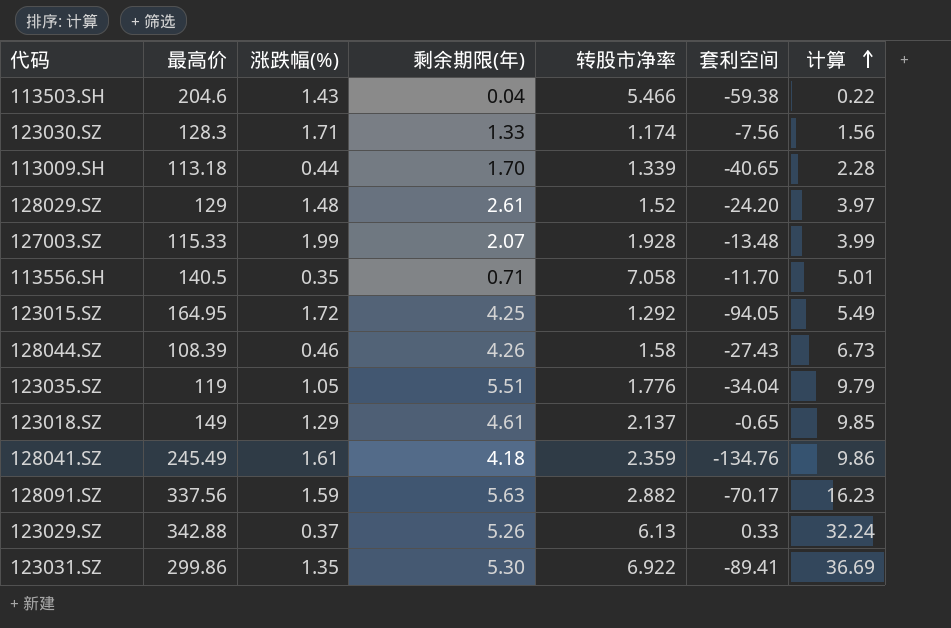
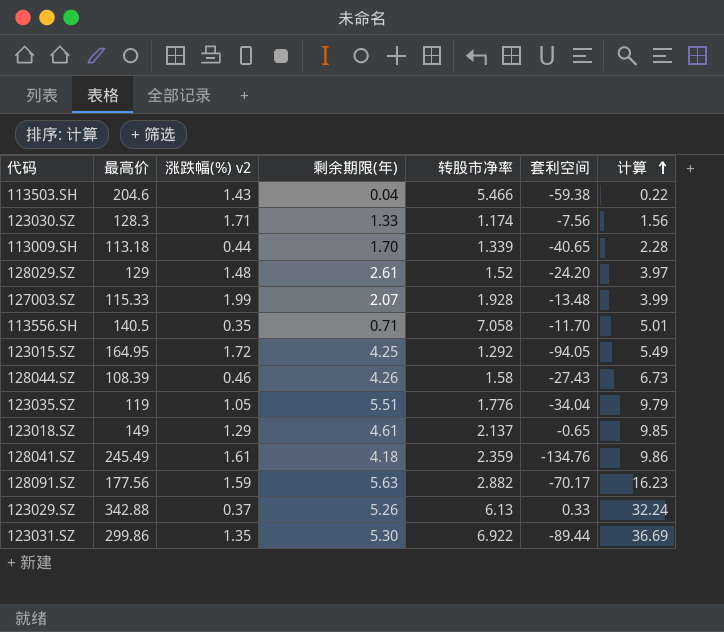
column name: 涨跌幅(%) -> 涨跌幅(%) v2
128091.SZ | 最高价: 337.56 -> 177.56
123031.SZ | 套利空间: -89.41 -> -89.44

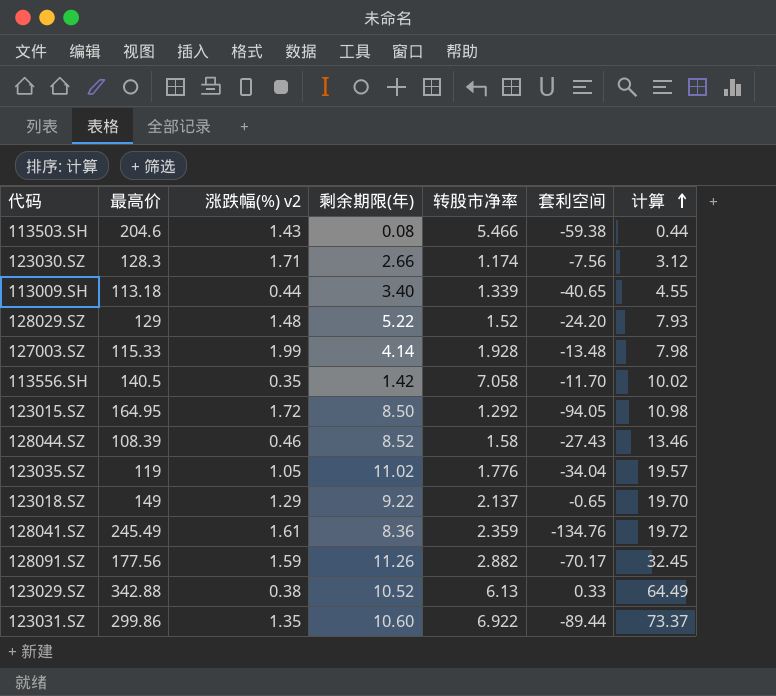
113503.SH | 剩余期限(年): 0.04 -> 0.08
113503.SH | 计算: 0.22 -> 0.44
123030.SZ | 剩余期限(年): 1.33 -> 2.66
123030.SZ | 计算: 1.56 -> 3.12
113009.SH | 剩余期限(年): 1.70 -> 3.40
113009.SH | 计算: 2.28 -> 4.55
128029.SZ | 剩余期限(年): 2.61 -> 5.22
128029.SZ | 计算: 3.97 -> 7.93
127003.SZ | 剩余期限(年): 2.07 -> 4.14
127003.SZ | 计算: 3.99 -> 7.98
113556.SH | 剩余期限(年): 0.71 -> 1.42
113556.SH | 计算: 5.01 -> 10.02
123015.SZ | 剩余期限(年): 4.25 -> 8.50
123015.SZ | 计算: 5.49 -> 10.98
128044.SZ | 剩余期限(年): 4.26 -> 8.52
128044.SZ | 计算: 6.73 -> 13.46
123035.SZ | 剩余期限(年): 5.51 -> 11.02
123035.SZ | 计算: 9.79 -> 19.57
123018.SZ | 剩余期限(年): 4.61 -> 9.22
123018.SZ | 计算: 9.85 -> 19.70
128041.SZ | 剩余期限(年): 4.18 -> 8.36
128041.SZ | 计算: 9.86 -> 19.72
128091.SZ | 剩余期限(年): 5.63 -> 11.26
128091.SZ | 计算: 16.23 -> 32.45
123029.SZ | 涨跌幅(%) v2: 0.37 -> 0.38
123029.SZ | 剩余期限(年): 5.26 -> 10.52
123029.SZ | 计算: 32.24 -> 64.49
123031.SZ | 剩余期限(年): 5.30 -> 10.60
123031.SZ | 计算: 36.69 -> 73.37

